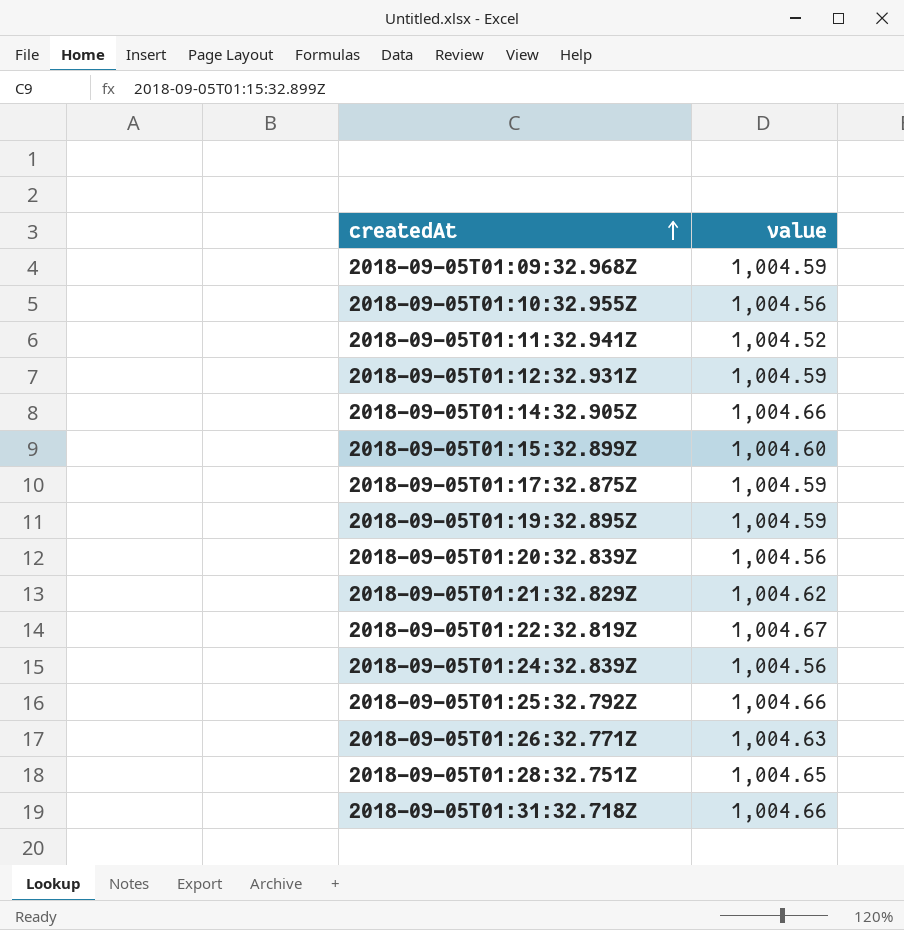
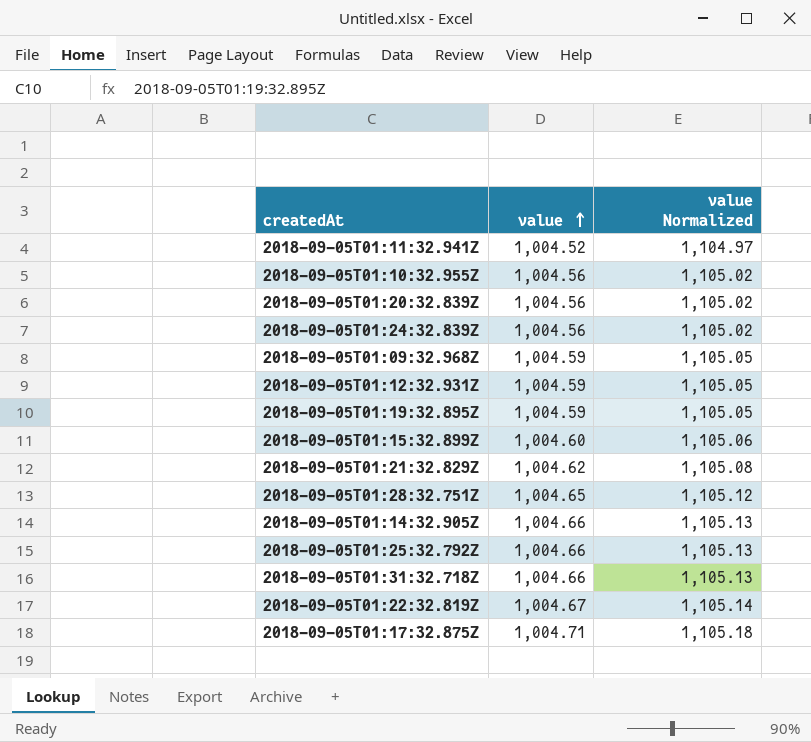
row order: createdAt ascending -> value ascending
column value Normalized | formula: none -> [value] * 1.1
row 2018-09-05T01:26:32.771Z: 1,004.63 -> none
2018-09-05T01:17:32.875Z | value: 1,004.59 -> 1,004.71

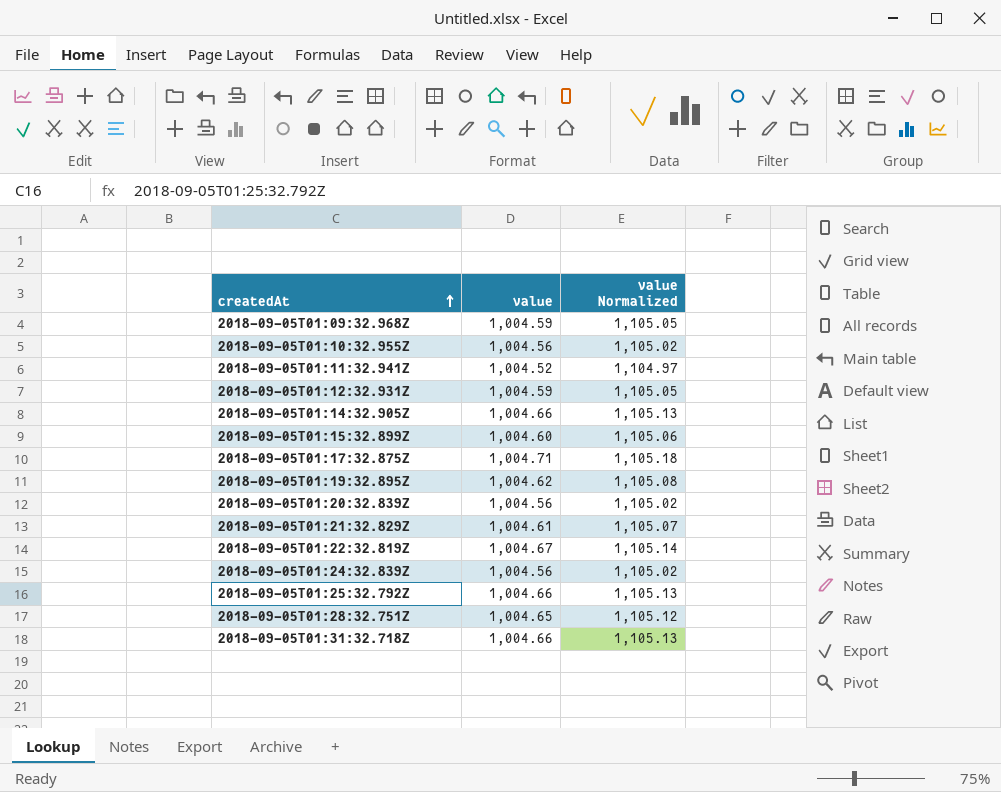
row order: value ascending -> createdAt ascending
2018-09-05T01:19:32.895Z | value: 1,004.59 -> 1,004.62
2018-09-05T01:19:32.895Z | value Normalized: 1,105.05 -> 1,105.08
2018-09-05T01:21:32.829Z | value: 1,004.62 -> 1,004.61
2018-09-05T01:21:32.829Z | value Normalized: 1,105.08 -> 1,105.07

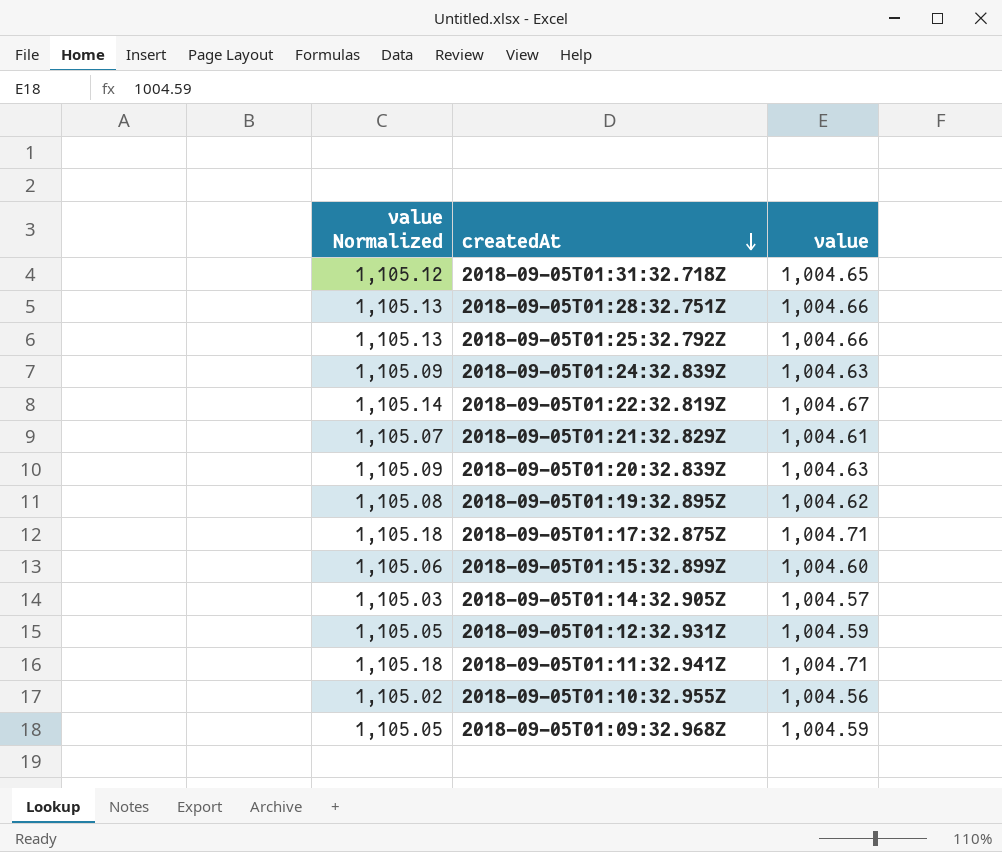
row order: createdAt ascending -> createdAt descending
column value Normalized | position: 3 -> 1
2018-09-05T01:31:32.718Z | value Normalized: 1,105.13 -> 1,105.12
2018-09-05T01:31:32.718Z | value: 1,004.66 -> 1,004.65
2018-09-05T01:28:32.751Z | value Normalized: 1,105.12 -> 1,105.13
2018-09-05T01:28:32.751Z | value: 1,004.65 -> 1,004.66
2018-09-05T01:24:32.839Z | value Normalized: 1,105.02 -> 1,105.09
2018-09-05T01:24:32.839Z | value: 1,004.56 -> 1,004.63
2018-09-05T01:20:32.839Z | value Normalized: 1,105.02 -> 1,105.09
2018-09-05T01:20:32.839Z | value: 1,004.56 -> 1,004.63
2018-09-05T01:14:32.905Z | value Normalized: 1,105.13 -> 1,105.03
2018-09-05T01:14:32.905Z | value: 1,004.66 -> 1,004.57
2018-09-05T01:11:32.941Z | value Normalized: 1,104.97 -> 1,105.18
2018-09-05T01:11:32.941Z | value: 1,004.52 -> 1,004.71

